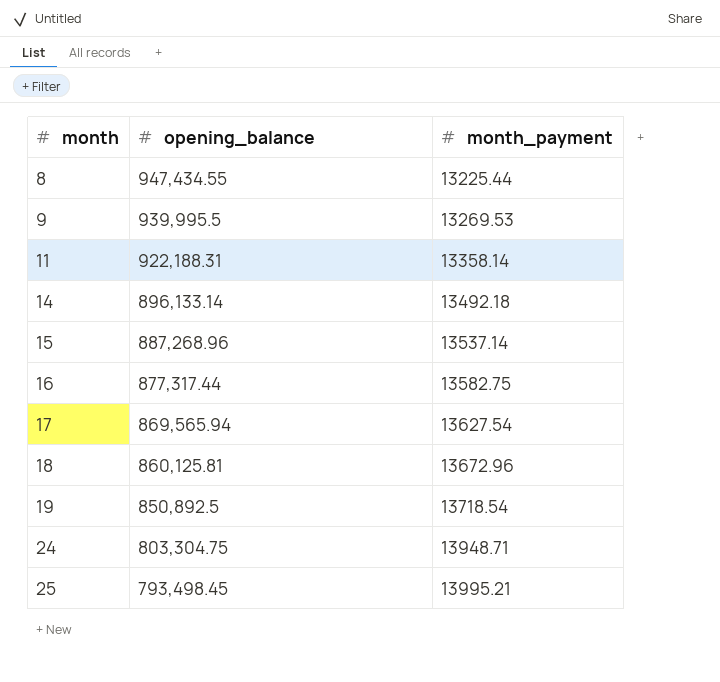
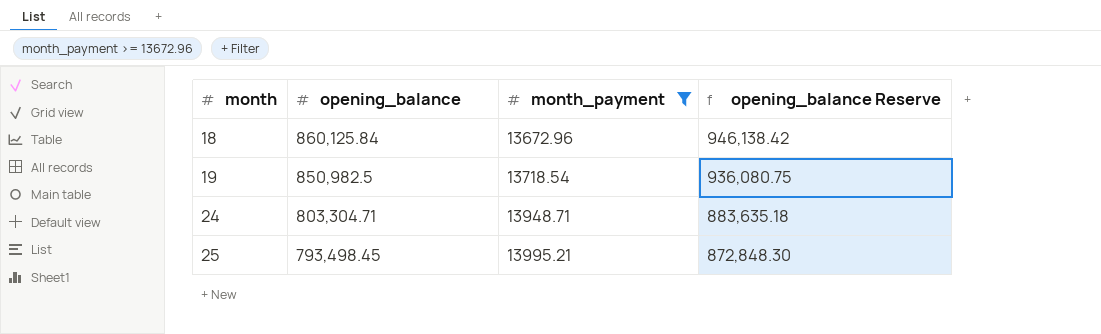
filter: none -> month_payment >= 13672.96
column opening_balance Reserve | formula: none -> [opening_balance] * 1.1
18 | opening_balance: 860,125.81 -> 860,125.84
19 | opening_balance: 850,892.5 -> 850,982.5
24 | opening_balance: 803,304.75 -> 803,304.71

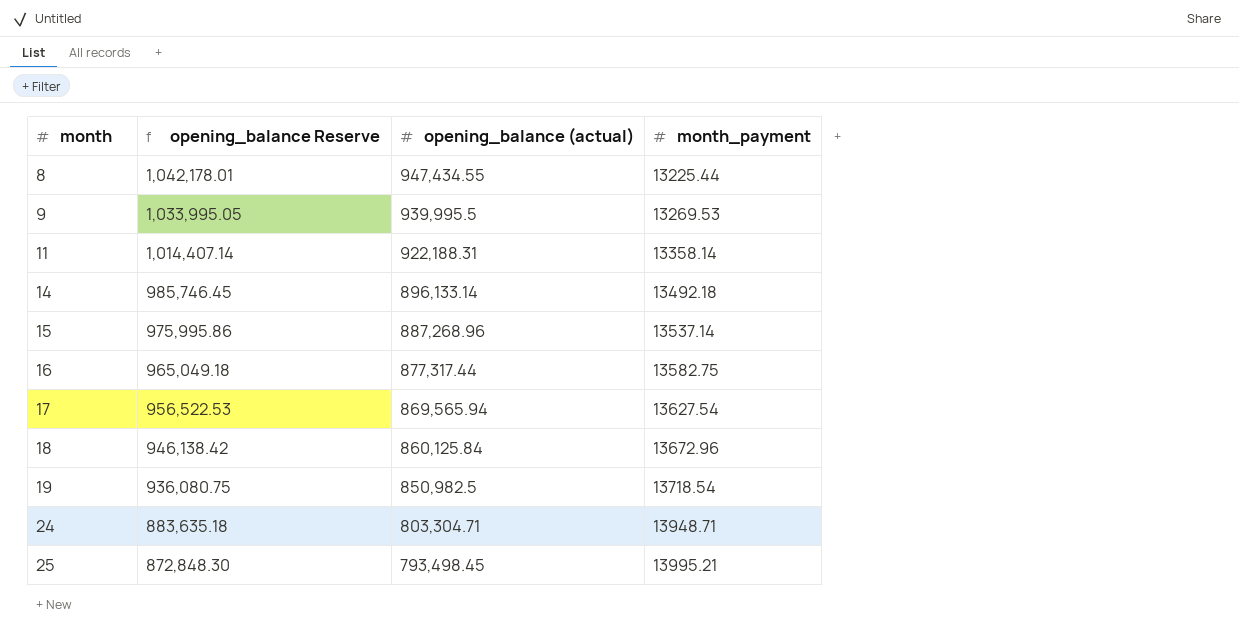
filter: month_payment >= 13672.96 -> none
column opening_balance Reserve | position: 4 -> 2
column name: opening_balance -> opening_balance (actual)

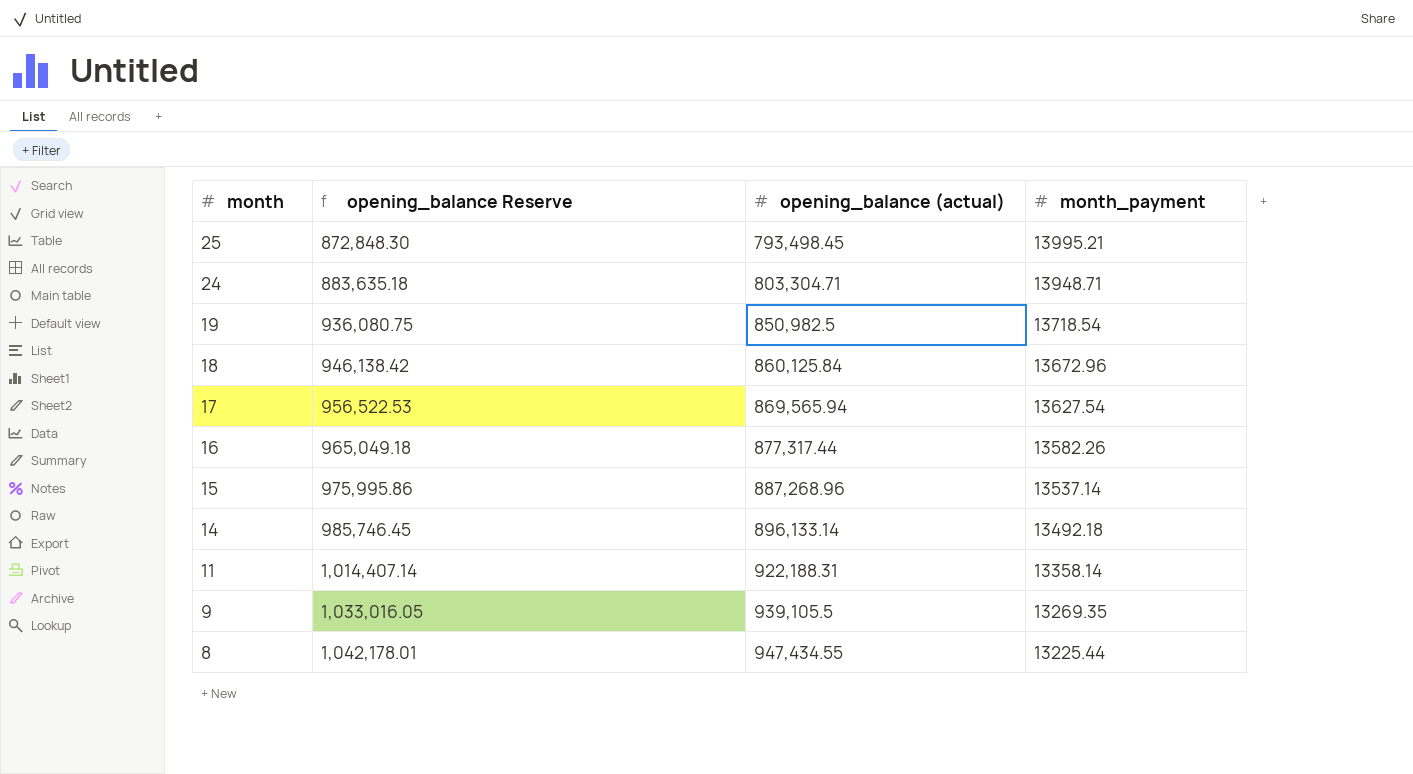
row order: month ascending -> month descending
16 | month_payment: 13582.75 -> 13582.26
9 | opening_balance Reserve: 1,033,995.05 -> 1,033,016.05
9 | opening_balance (actual): 939,995.5 -> 939,105.5
9 | month_payment: 13269.53 -> 13269.35

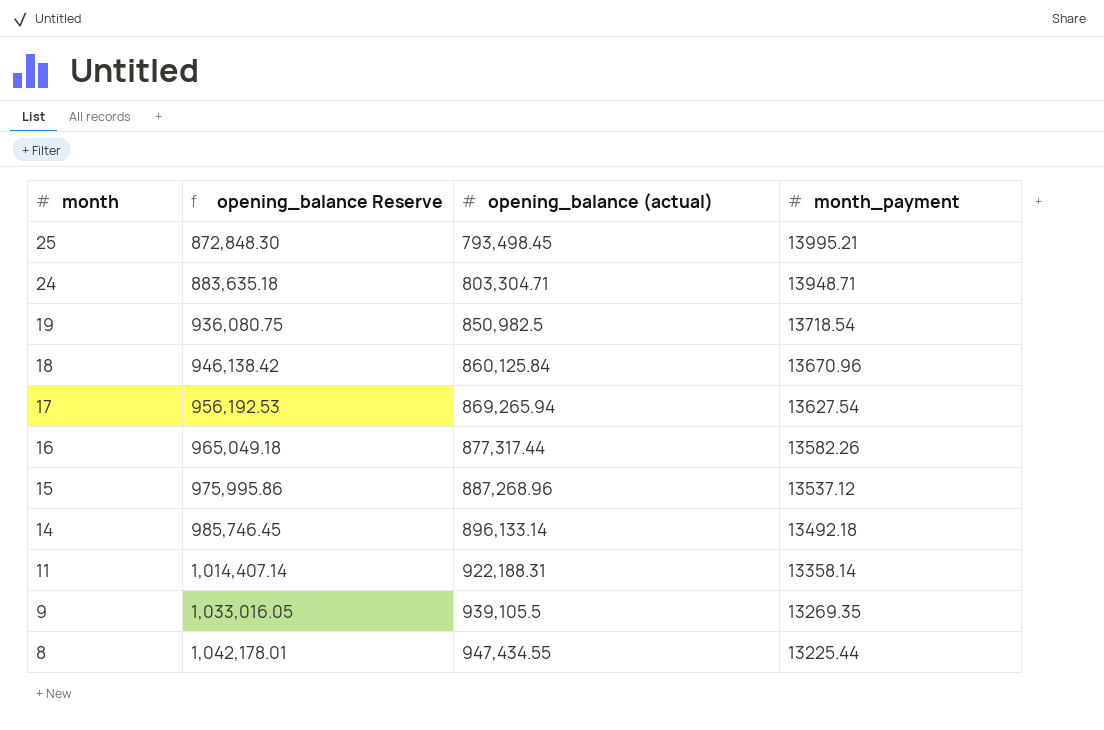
18 | month_payment: 13672.96 -> 13670.96
17 | opening_balance Reserve: 956,522.53 -> 956,192.53
17 | opening_balance (actual): 869,565.94 -> 869,265.94
15 | month_payment: 13537.14 -> 13537.12

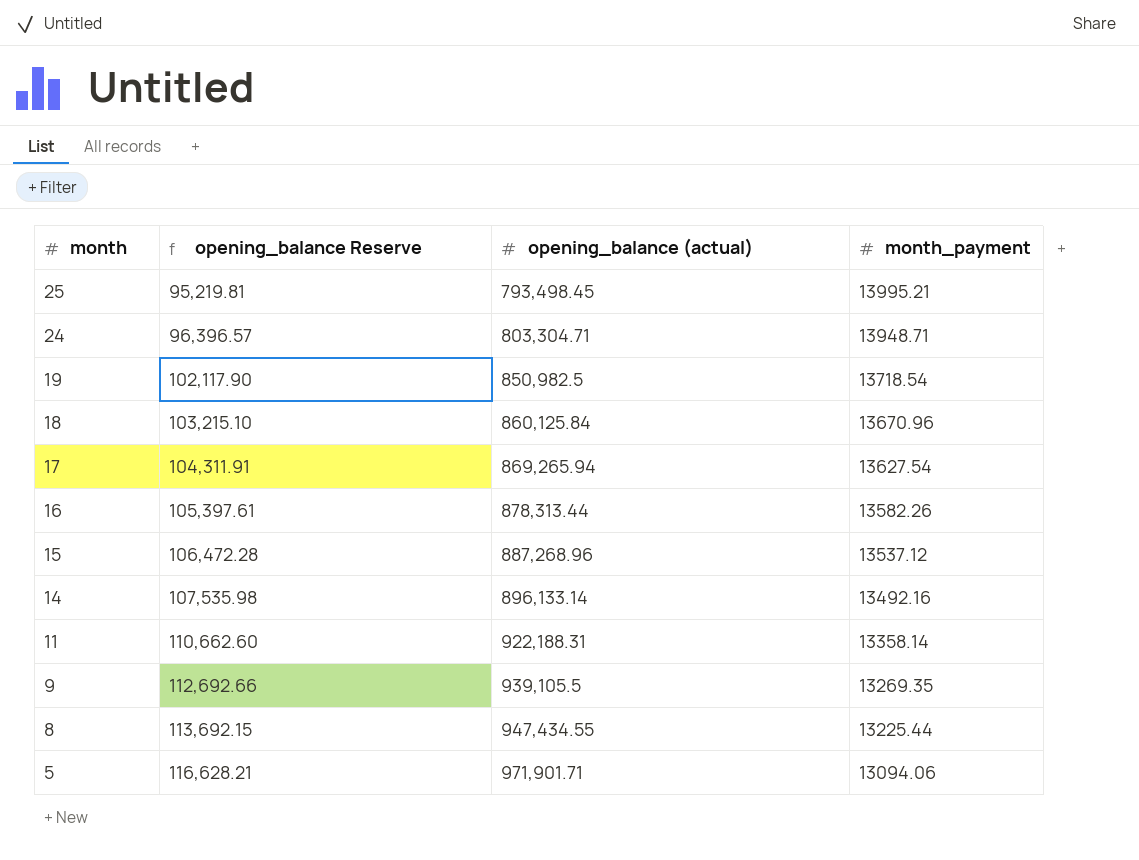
column opening_balance Reserve | formula: [opening_balance (actual)] * 1.1 -> [opening_balance (actual)] * 0.12
16 | opening_balance (actual): 877,317.44 -> 878,313.44
14 | month_payment: 13492.18 -> 13492.16
row 5: none -> 116,628.21 | 971,901.71 | 13094.06

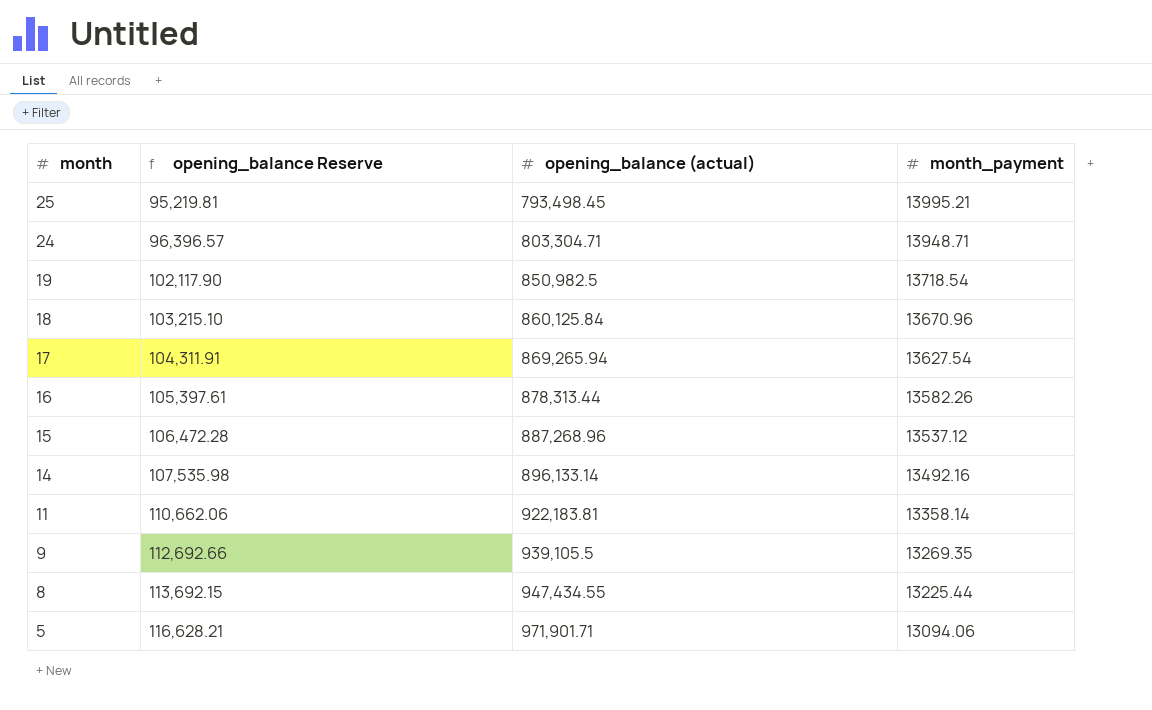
11 | opening_balance Reserve: 110,662.60 -> 110,662.06
11 | opening_balance (actual): 922,188.31 -> 922,183.81

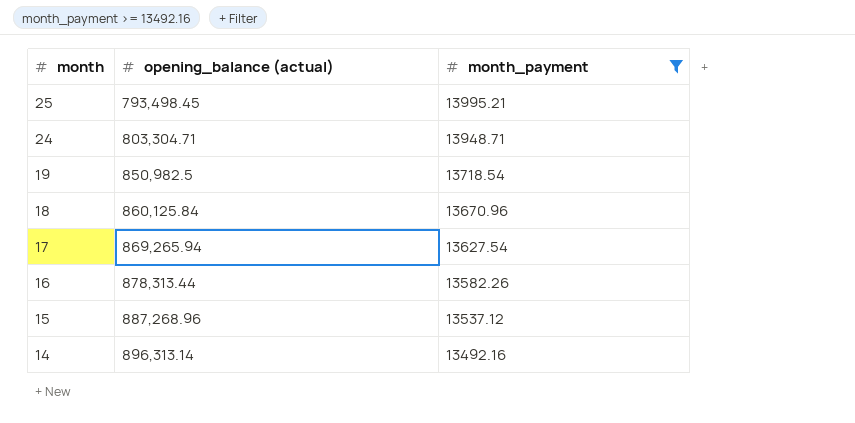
filter: none -> month_payment >= 13492.16
column opening_balance Reserve | formula: [opening_balance (actual)] * 0.12 -> none
14 | opening_balance (actual): 896,133.14 -> 896,313.14

